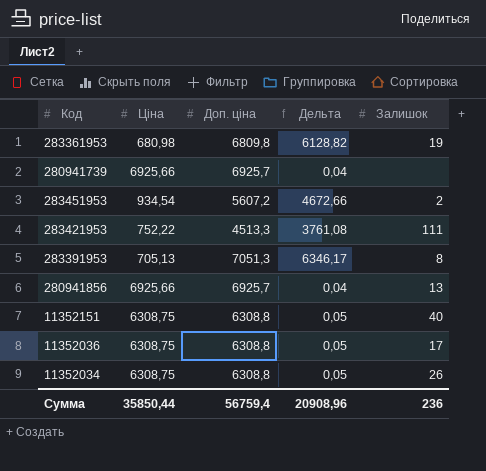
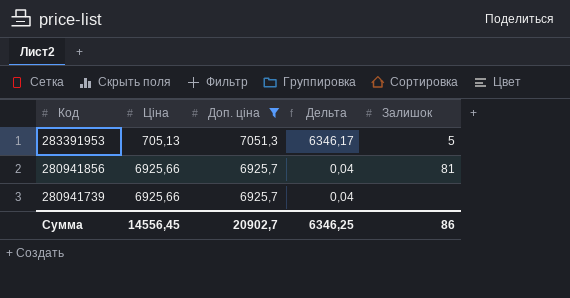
filter: none -> Доп. ціна >= 6925,7
row order: none -> Код descending
283391953 | Залишок: 8 -> 5
280941856 | Залишок: 13 -> 81
Сумма | Ціна: 35850,44 -> 14556,45
Сумма | Доп. ціна: 56759,4 -> 20902,7
Сумма | Дельта: 20908,96 -> 6346,25
Сумма | Залишок: 236 -> 86

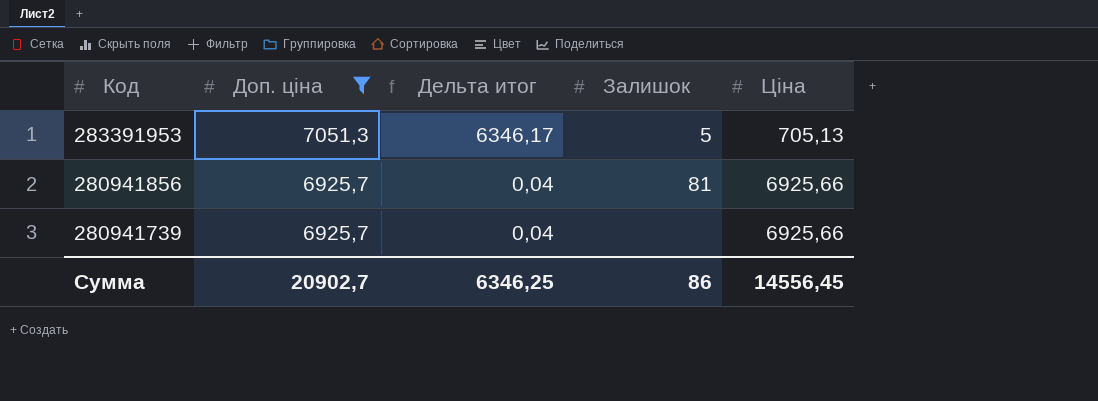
column name: Дельта -> Дельта итог
column Ціна | position: 2 -> 5

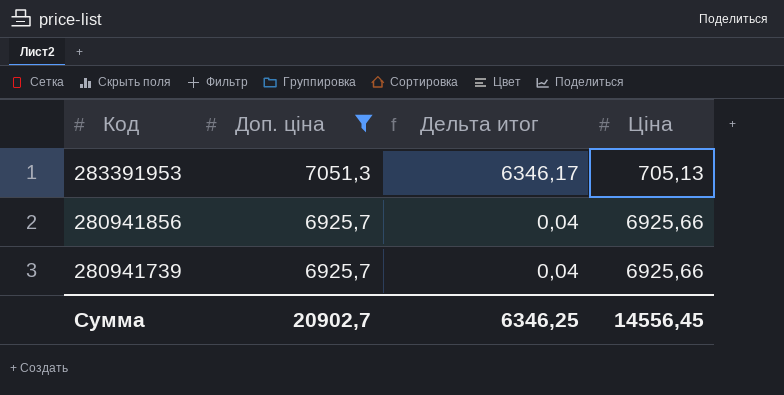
column Залишок | position: 4 -> none

